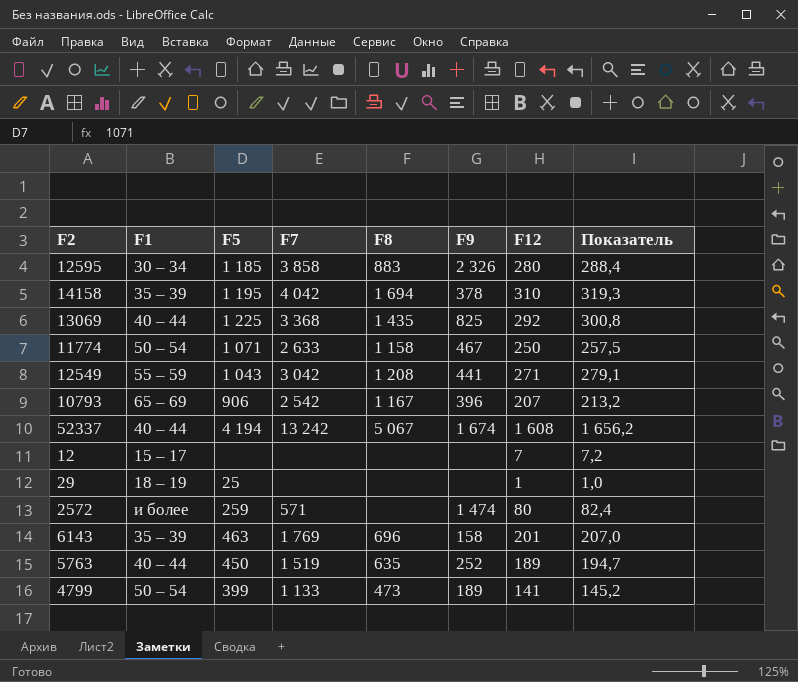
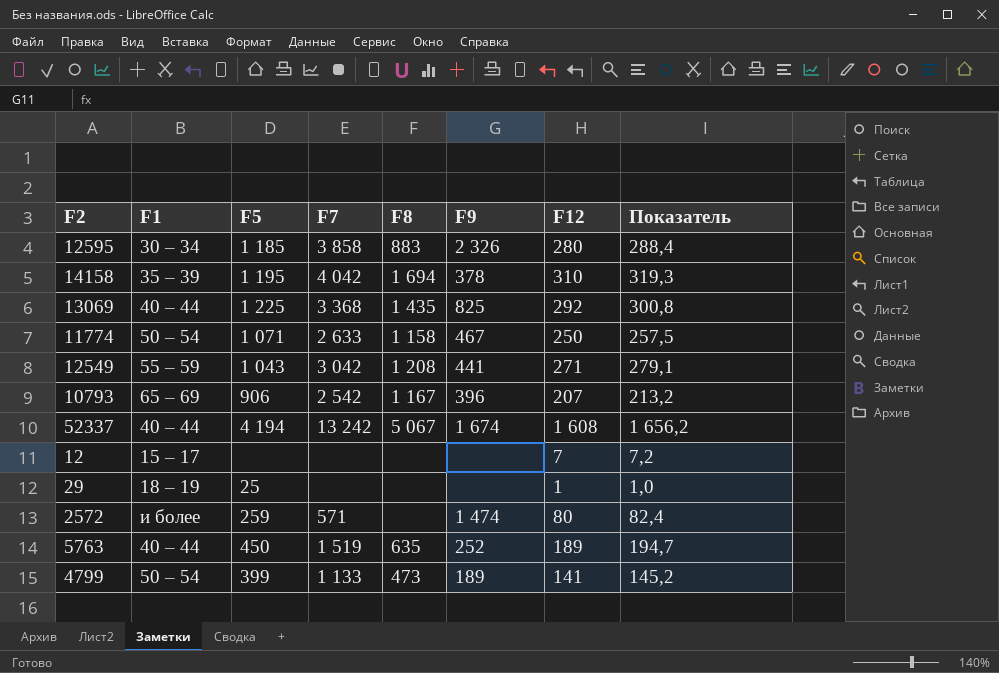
row 6143: 35 – 39 | 463 | 1 769 | 696 | 158 | 201 | 207,0 -> none

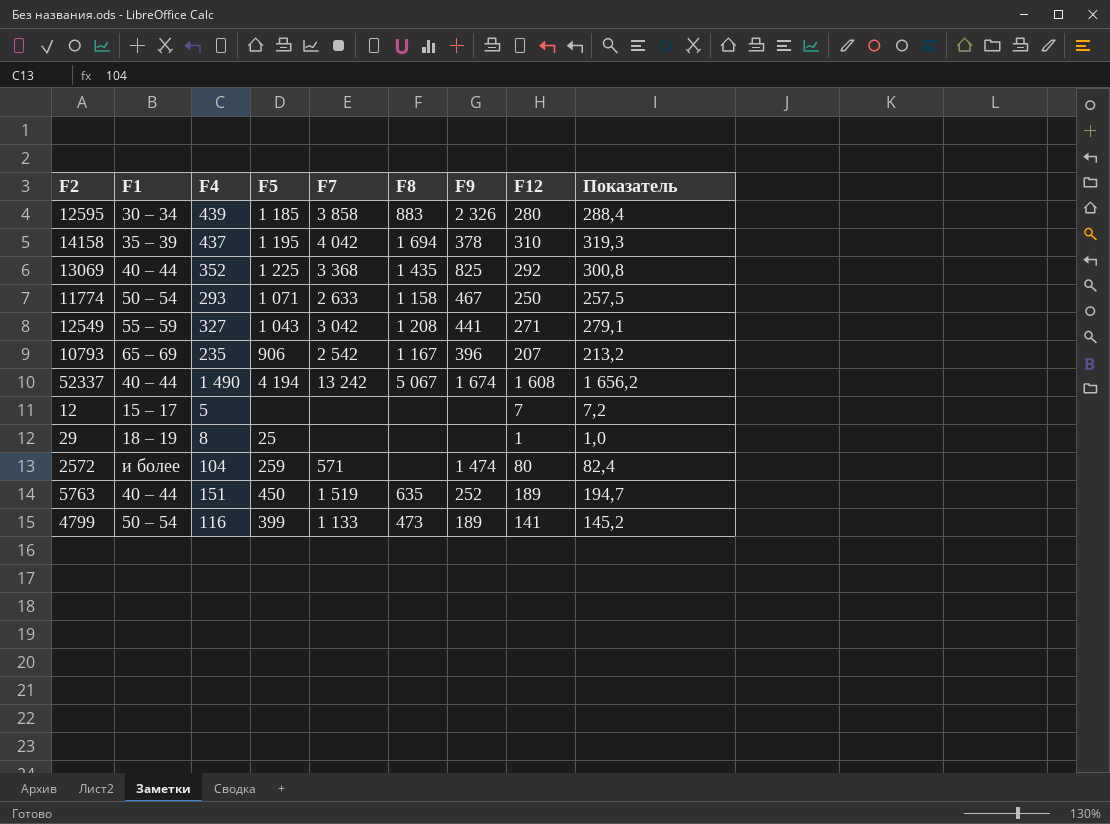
column F4 | position: none -> 3

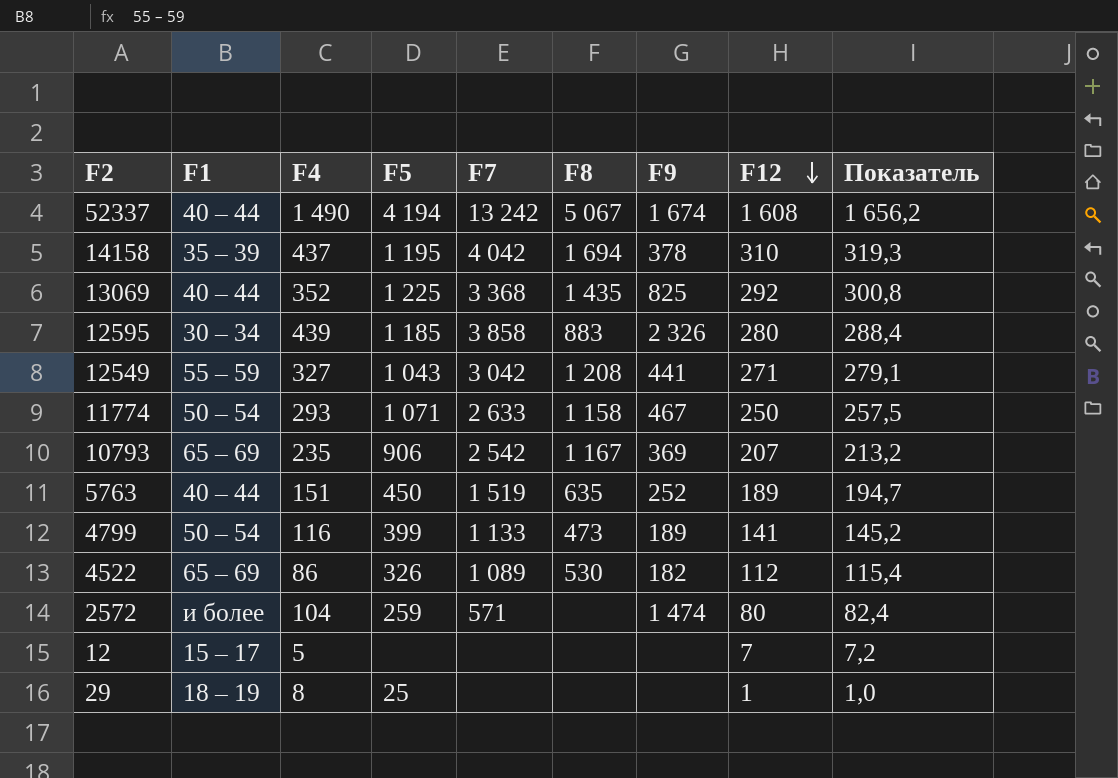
row order: none -> F12 descending
10793 | F9: 396 -> 369
row 4522: none -> 65 – 69 | 86 | 326 | 1 089 | 530 | 182 | 112 | 115,4

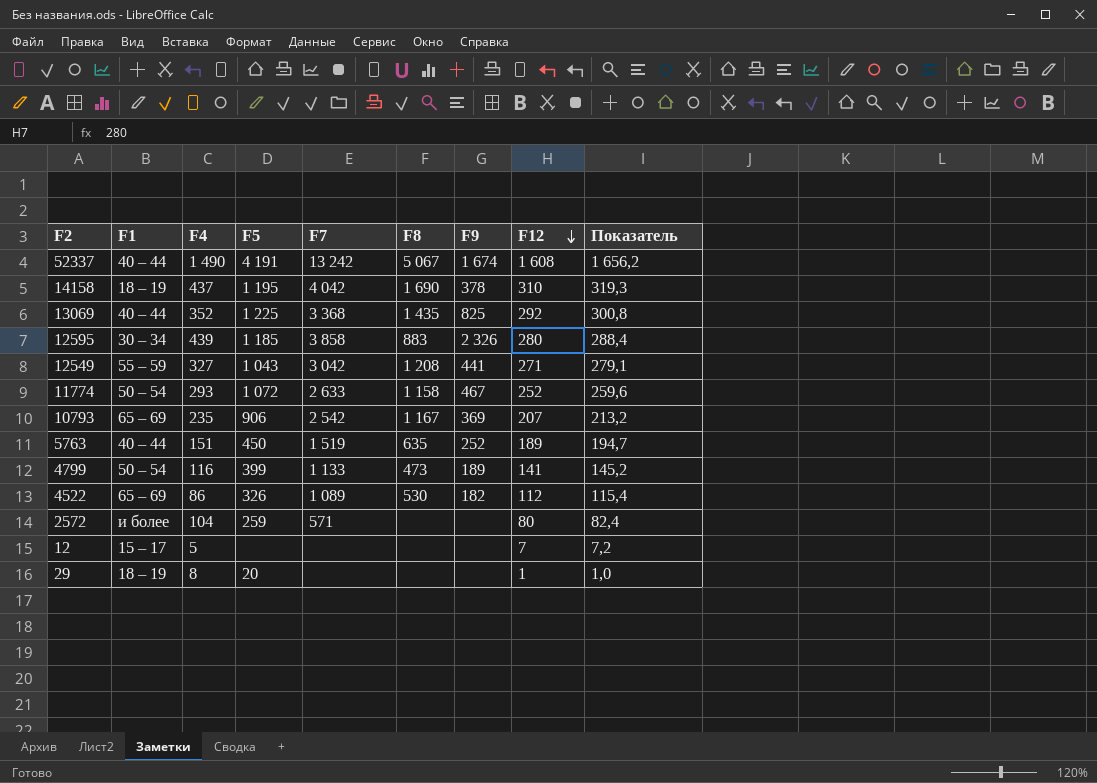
52337 | F5: 4 194 -> 4 191
14158 | F1: 35 – 39 -> 18 – 19
14158 | F8: 1 694 -> 1 690
11774 | F5: 1 071 -> 1 072
11774 | F12: 250 -> 252
11774 | Показатель: 257,5 -> 259,6
2572 | F9: 1 474 -> none
29 | F5: 25 -> 20

